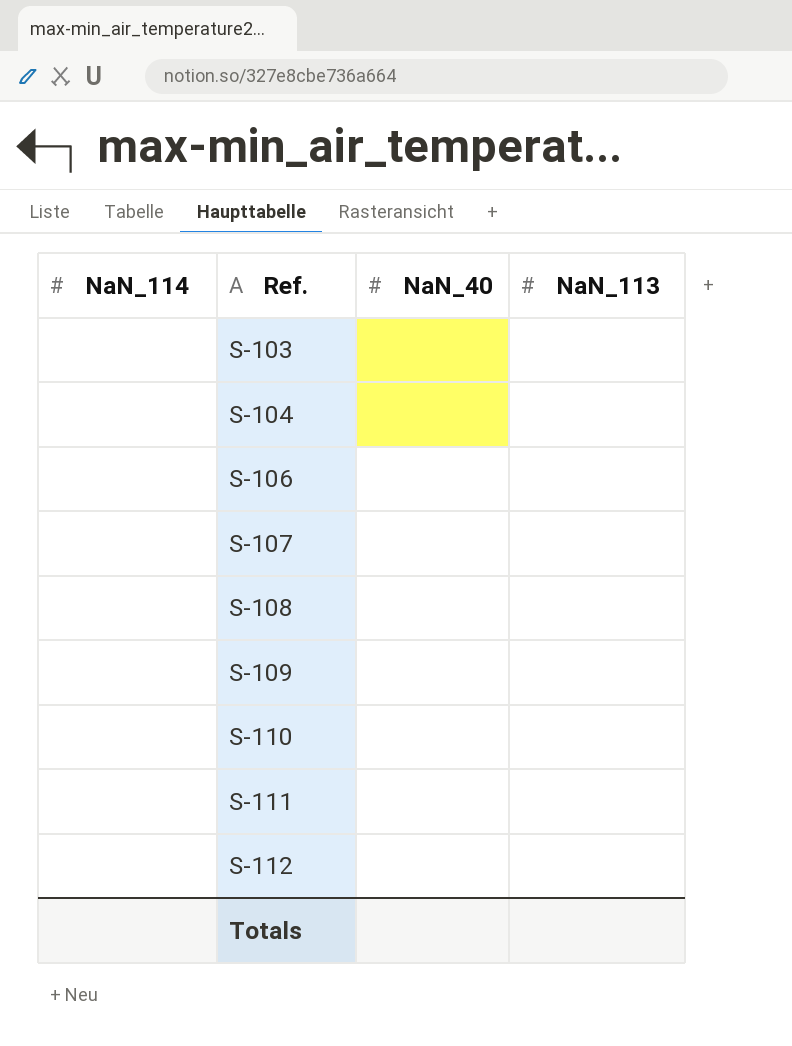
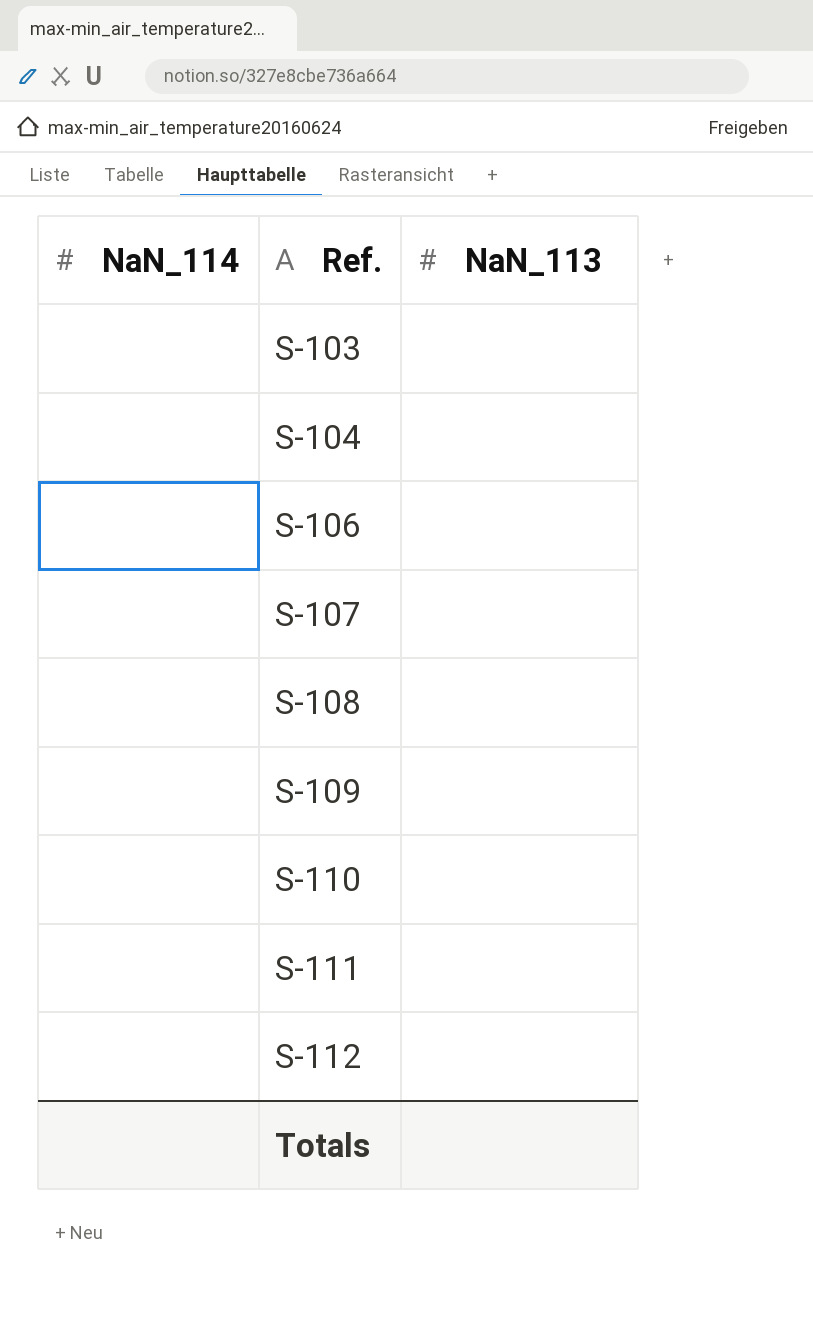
column NaN_40 | position: 3 -> none

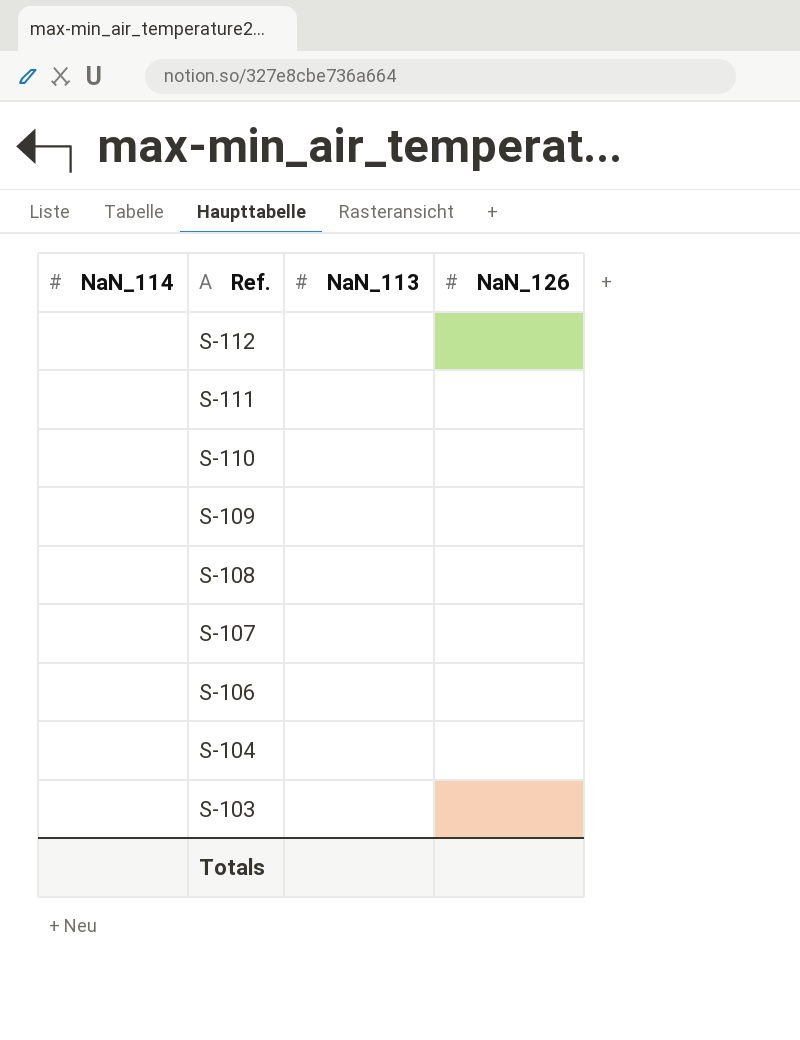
row order: Ref. ascending -> Ref. descending
column NaN_126 | position: none -> 4

